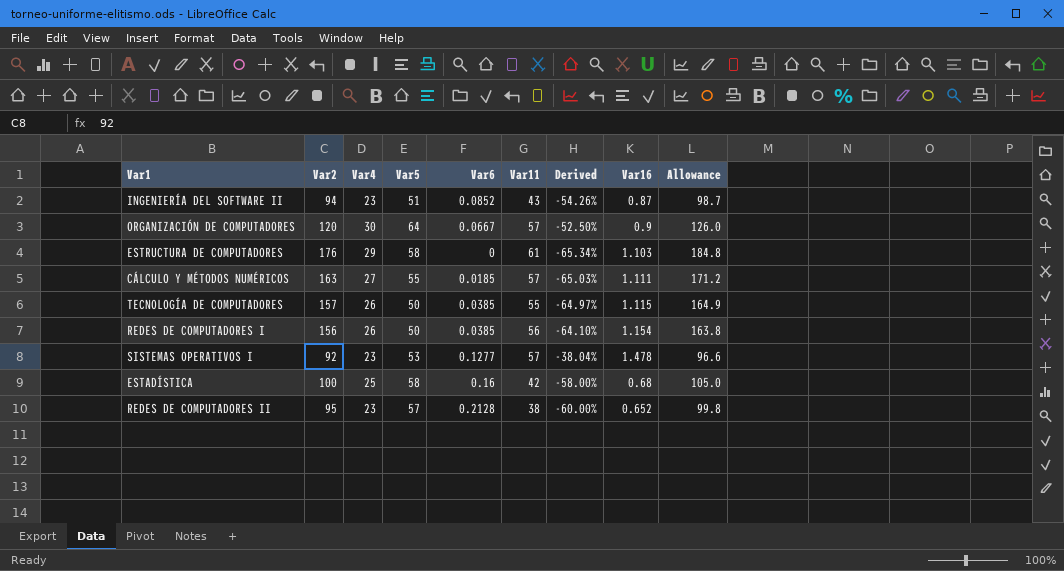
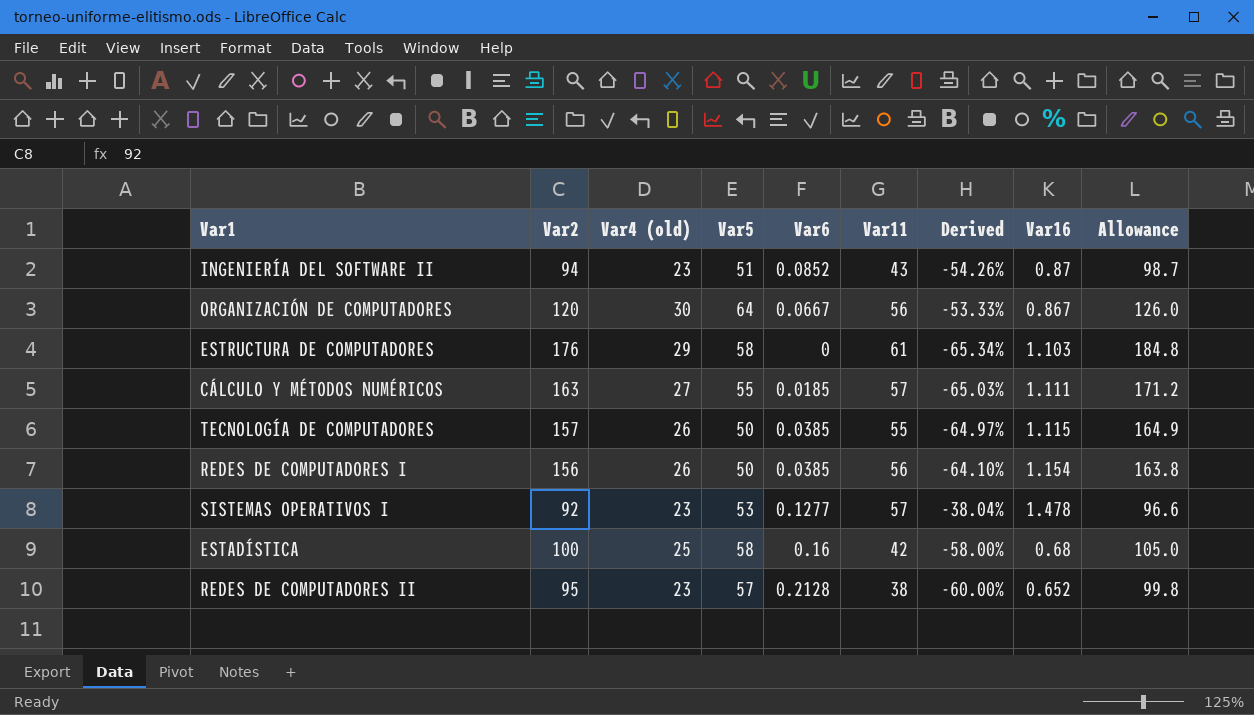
column name: Var4 -> Var4 (old)
ORGANIZACIÓN DE COMPUTADORES | Var11: 57 -> 56
ORGANIZACIÓN DE COMPUTADORES | Derived: -52.50% -> -53.33%
ORGANIZACIÓN DE COMPUTADORES | Var16: 0.9 -> 0.867

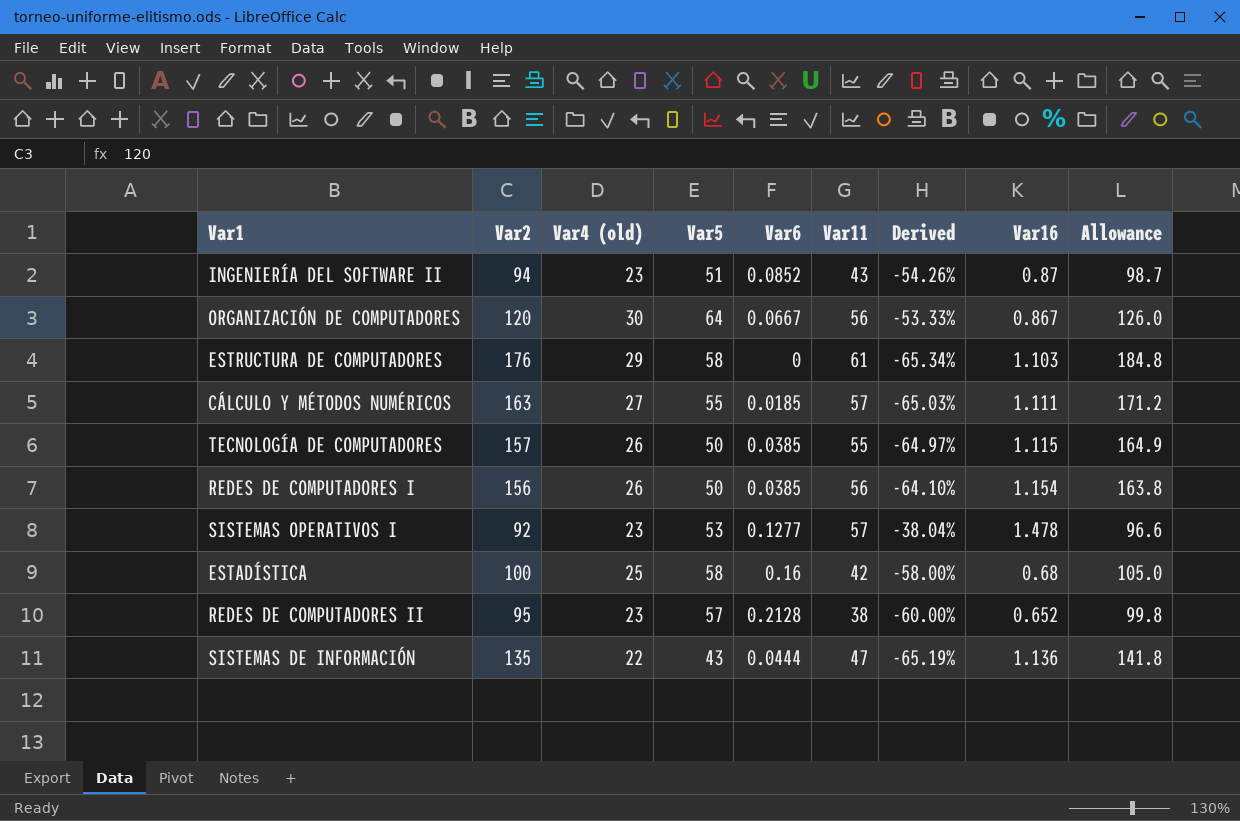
row SISTEMAS DE INFORMACIÓN: none -> 135 | 22 | 43 | 0.0444 | 47 | -65.19% | 1.136 | 141.8

